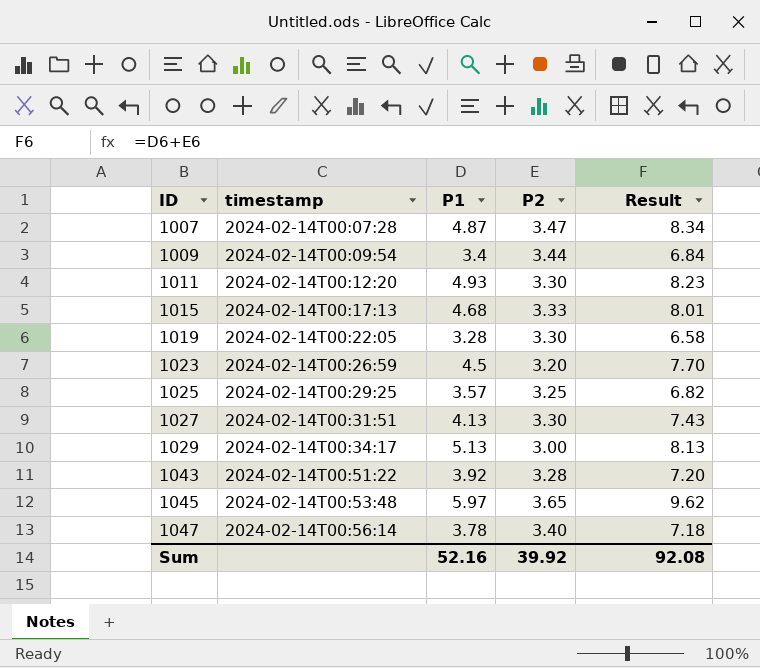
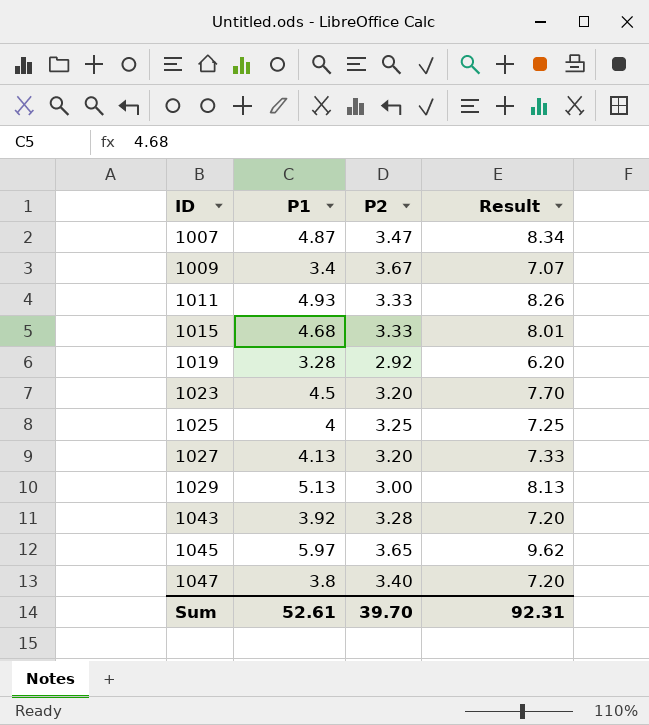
column timestamp | position: 2 -> none
1009 | P2: 3.44 -> 3.67
1009 | Result: 6.84 -> 7.07
1011 | P2: 3.30 -> 3.33
1011 | Result: 8.23 -> 8.26
1019 | P2: 3.30 -> 2.92
1019 | Result: 6.58 -> 6.20
1025 | P1: 3.57 -> 4
1025 | Result: 6.82 -> 7.25
1027 | P2: 3.30 -> 3.20
1027 | Result: 7.43 -> 7.33
1047 | P1: 3.78 -> 3.8
1047 | Result: 7.18 -> 7.20
Sum | P1: 52.16 -> 52.61
Sum | P2: 39.92 -> 39.70
Sum | Result: 92.08 -> 92.31

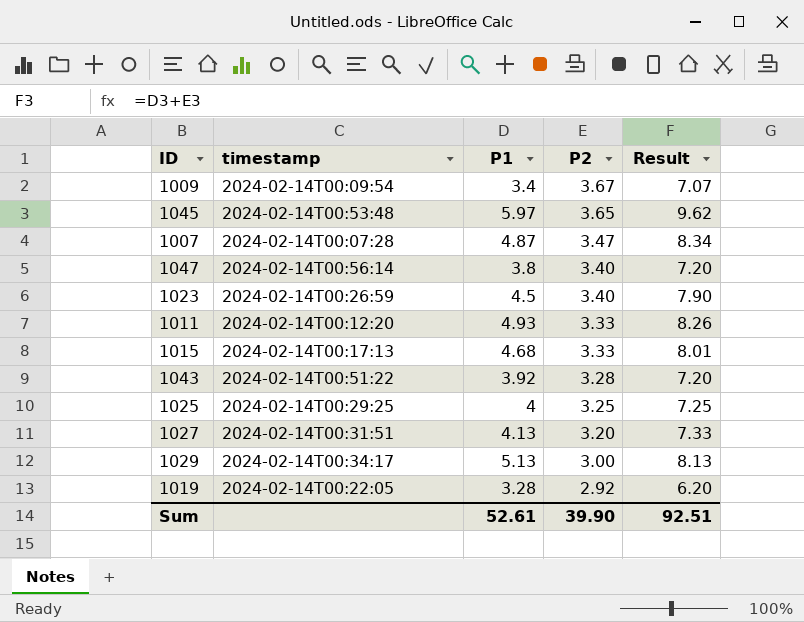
row order: ID ascending -> P2 descending
column timestamp | position: none -> 2
1023 | P2: 3.20 -> 3.40
1023 | Result: 7.70 -> 7.90
Sum | P2: 39.70 -> 39.90
Sum | Result: 92.31 -> 92.51

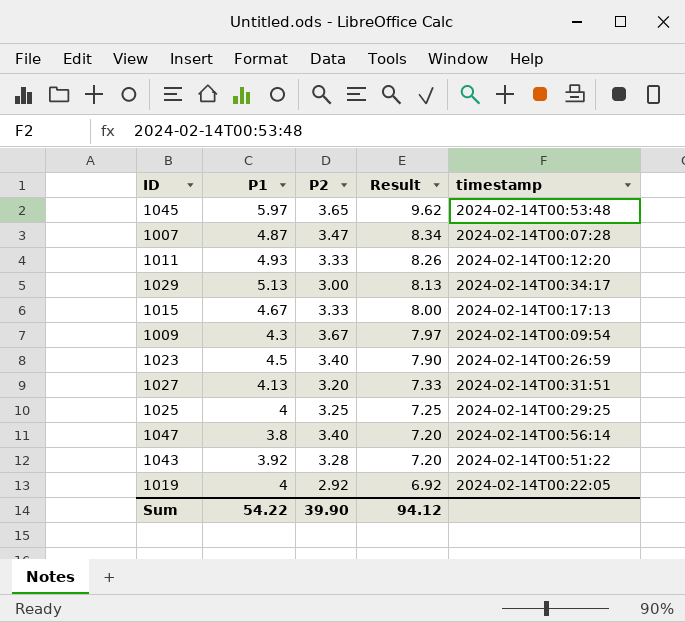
row order: P2 descending -> Result descending
column timestamp | position: 2 -> 5
1015 | P1: 4.68 -> 4.67
1015 | Result: 8.01 -> 8.00
1009 | P1: 3.4 -> 4.3
1009 | Result: 7.07 -> 7.97
1019 | P1: 3.28 -> 4
1019 | Result: 6.20 -> 6.92
Sum | P1: 52.61 -> 54.22
Sum | Result: 92.51 -> 94.12

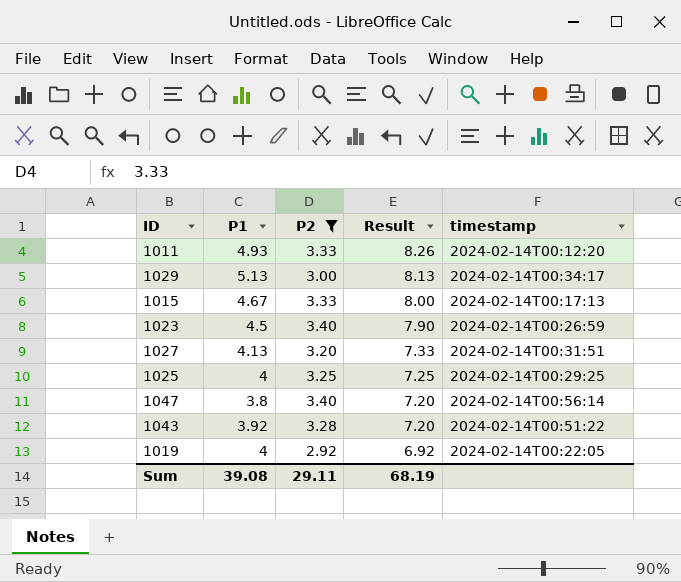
filter: none -> P2 <= 3.40
Sum | P1: 54.22 -> 39.08
Sum | P2: 39.90 -> 29.11
Sum | Result: 94.12 -> 68.19

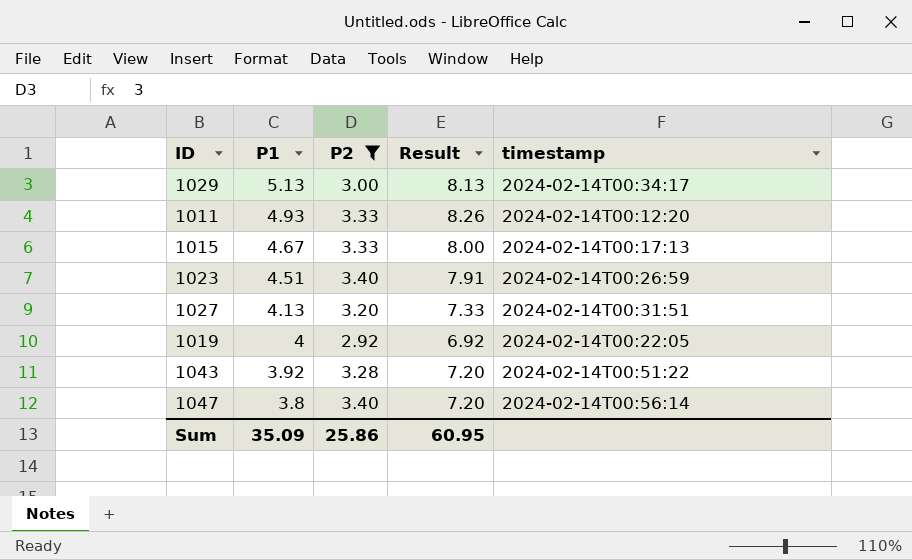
row order: Result descending -> P1 descending
row 1025: 4 | 3.25 | 7.25 | 2024-02-14T00:29:25 -> none
1023 | P1: 4.5 -> 4.51
1023 | Result: 7.90 -> 7.91
Sum | P1: 39.08 -> 35.09
Sum | P2: 29.11 -> 25.86
Sum | Result: 68.19 -> 60.95

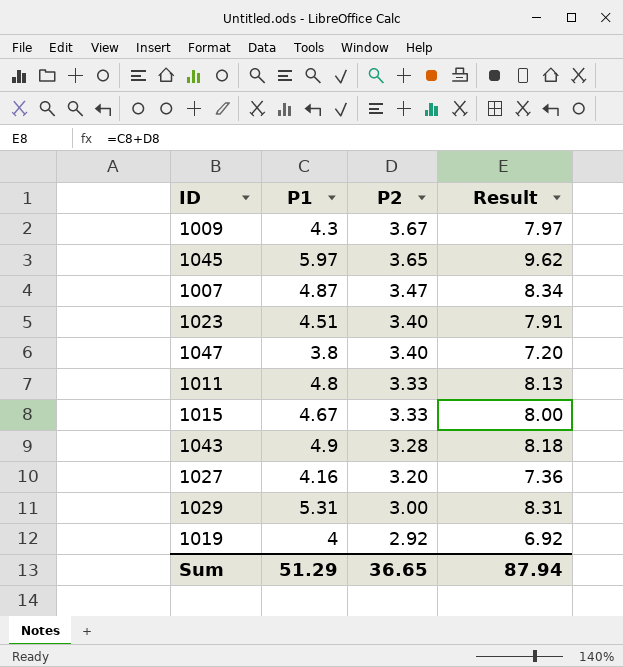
filter: P2 <= 3.40 -> none
row order: P1 descending -> P2 descending
column timestamp | position: 5 -> none
1011 | P1: 4.93 -> 4.8
1011 | Result: 8.26 -> 8.13
1043 | P1: 3.92 -> 4.9
1043 | Result: 7.20 -> 8.18
1027 | P1: 4.13 -> 4.16
1027 | Result: 7.33 -> 7.36
1029 | P1: 5.13 -> 5.31
1029 | Result: 8.13 -> 8.31
Sum | P1: 35.09 -> 51.29
Sum | P2: 25.86 -> 36.65
Sum | Result: 60.95 -> 87.94

